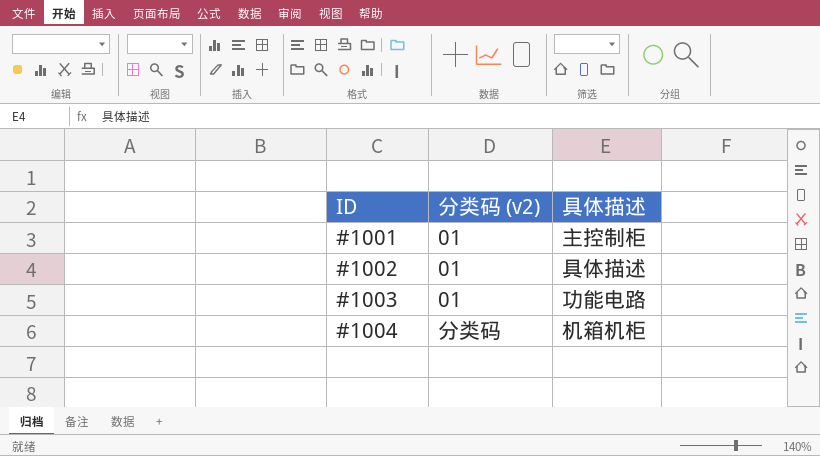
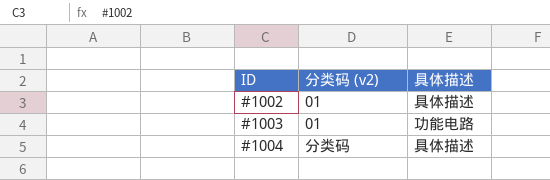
row #1001: 01 | 主控制柜 -> none
#1004 | 具体描述: 机箱机柜 -> 具体描述

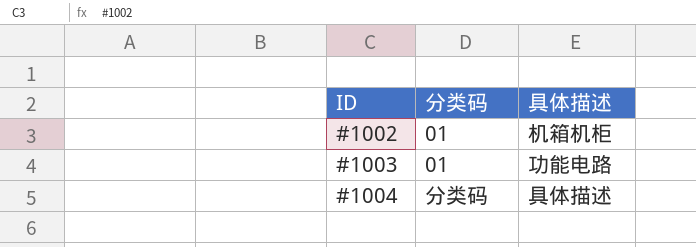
column name: 分类码 (v2) -> 分类码
#1002 | 具体描述: 具体描述 -> 机箱机柜

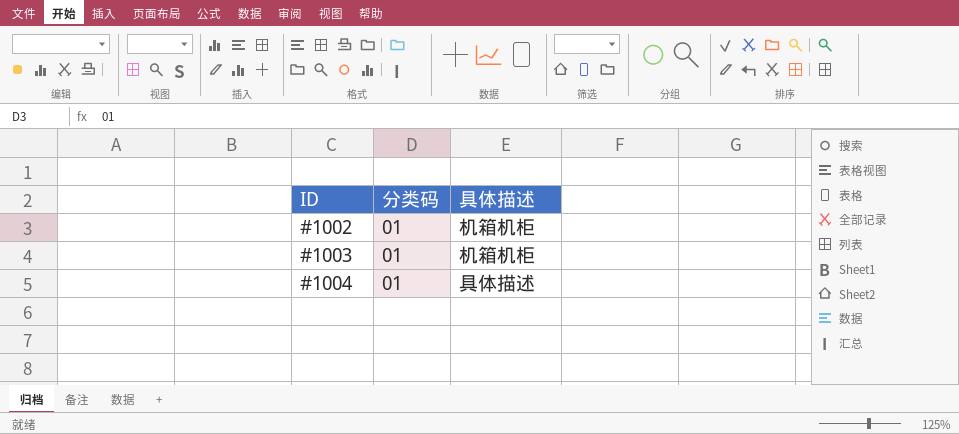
#1003 | 具体描述: 功能电路 -> 机箱机柜
#1004 | 分类码: 分类码 -> 01

